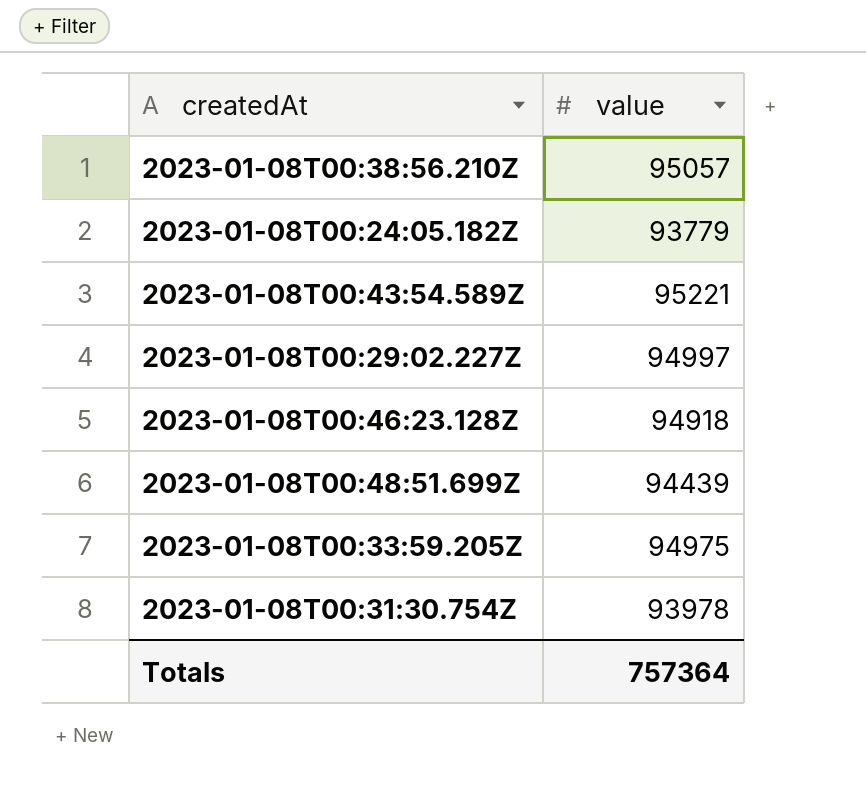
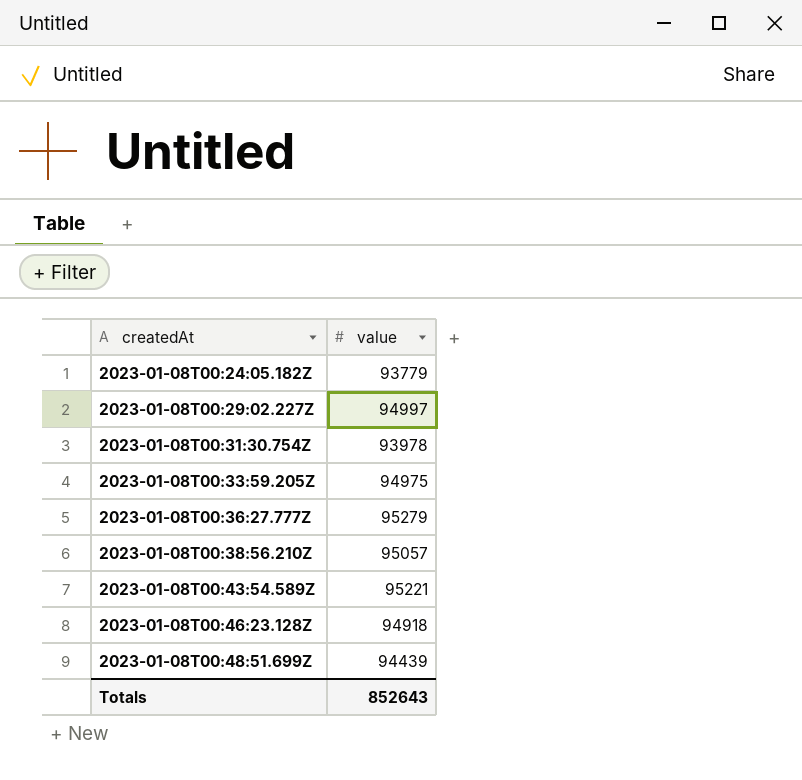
row order: none -> createdAt ascending
row 2023-01-08T00:36:27.777Z: none -> 95279
Totals | value: 757364 -> 852643

